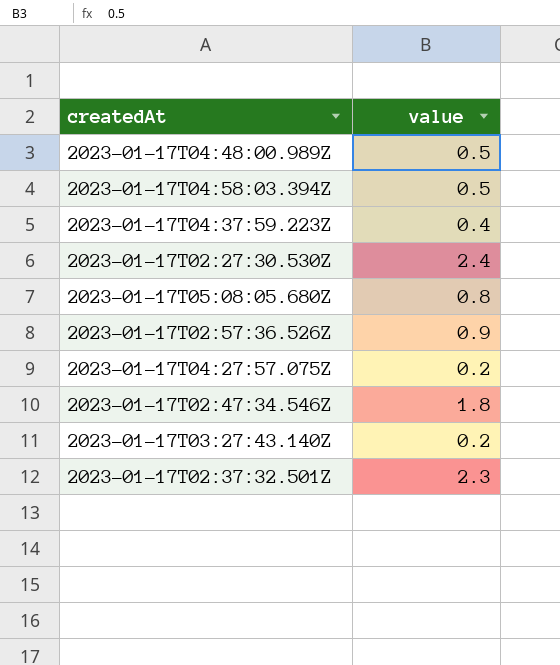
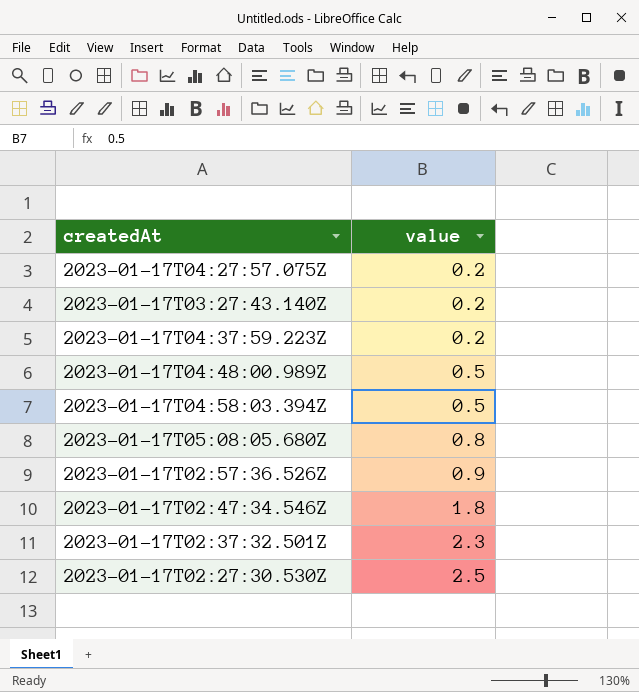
row order: none -> value ascending
2023-01-17T04:37:59.223Z | value: 0.4 -> 0.2
2023-01-17T02:27:30.530Z | value: 2.4 -> 2.5

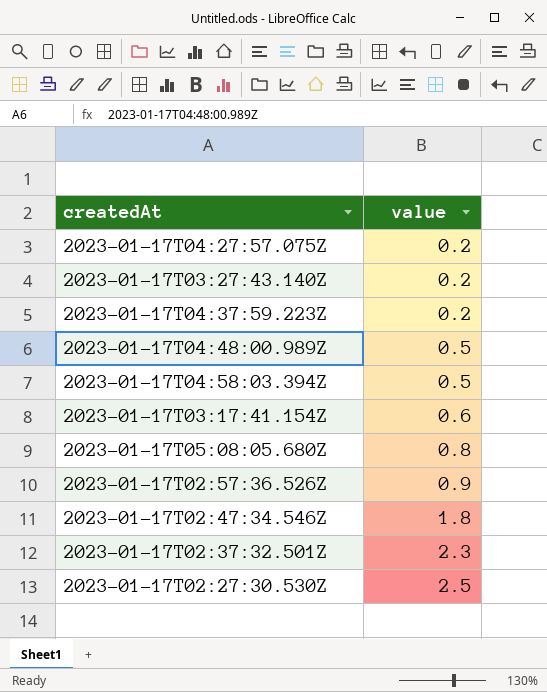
row 2023-01-17T03:17:41.154Z: none -> 0.6

